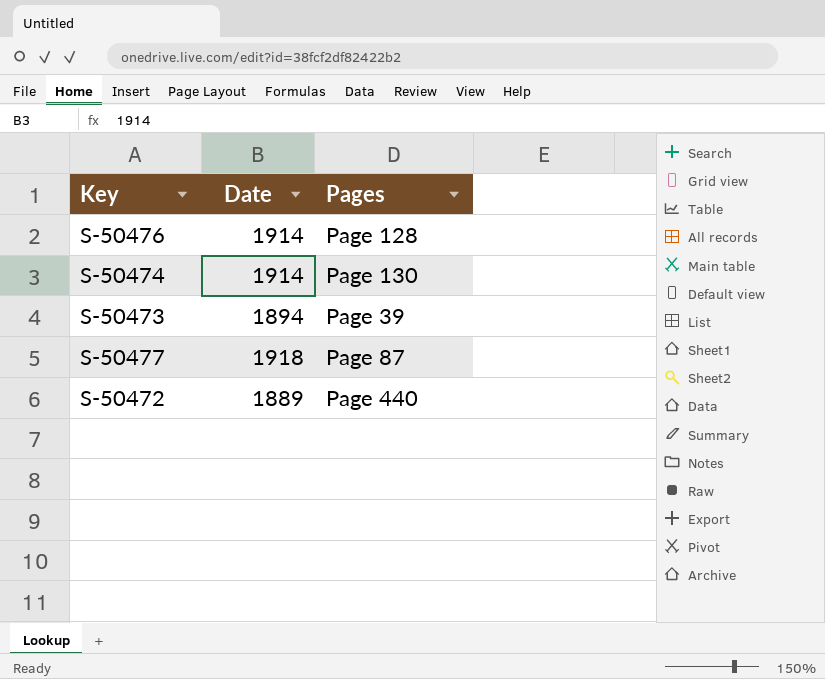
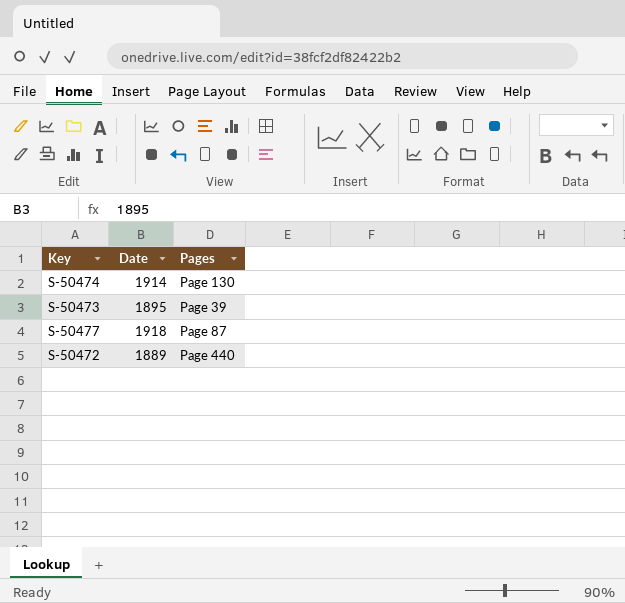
row S-50476: 1914 | Page 128 -> none
S-50473 | Date: 1894 -> 1895

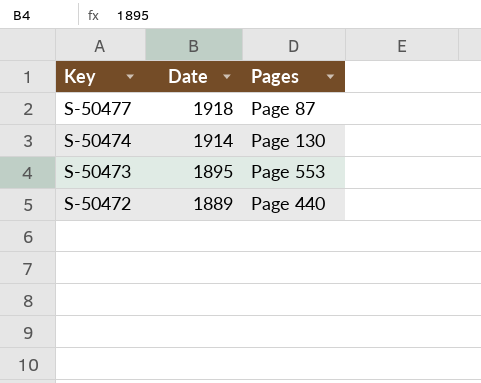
row order: none -> Key descending
S-50473 | Pages: Page 39 -> Page 553

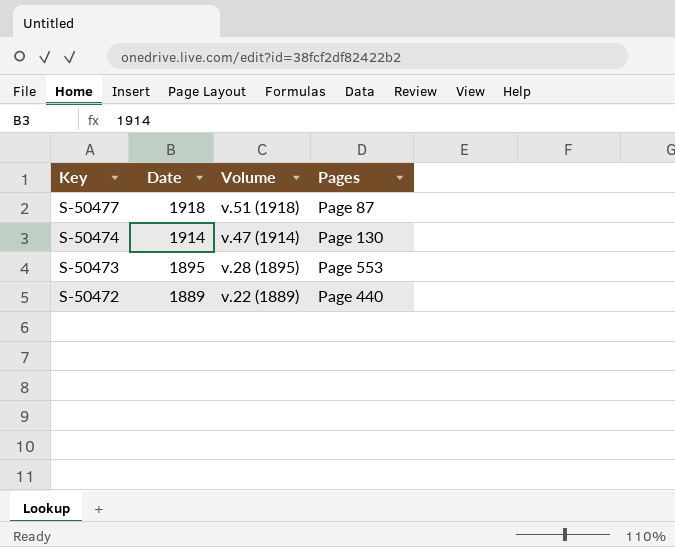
column Volume | position: none -> 3

